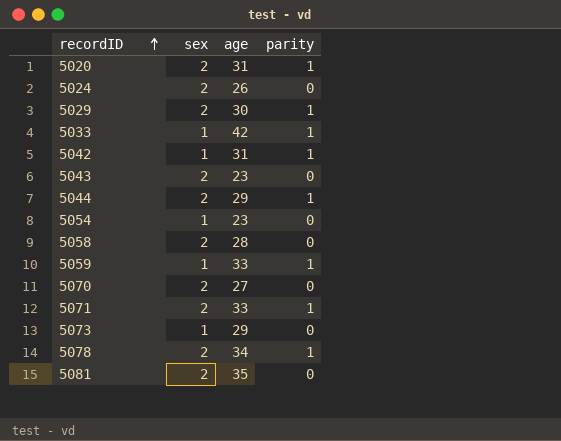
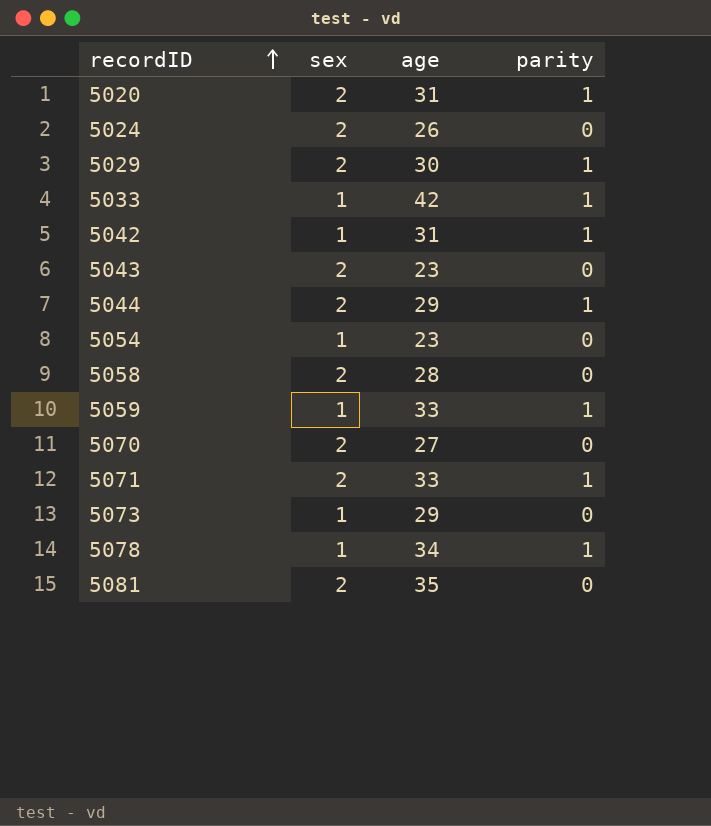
5078 | sex: 2 -> 1

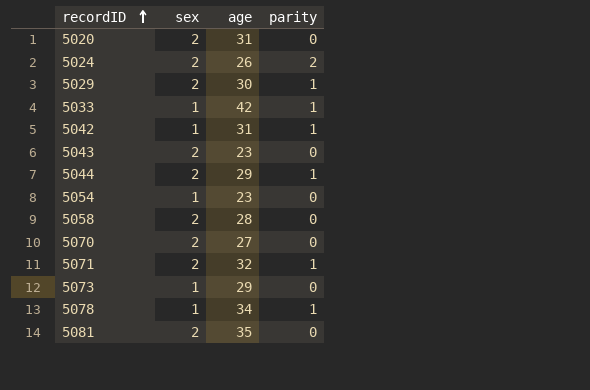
row 5059: 1 | 33 | 1 -> none
5020 | parity: 1 -> 0
5024 | parity: 0 -> 2
5071 | age: 33 -> 32

